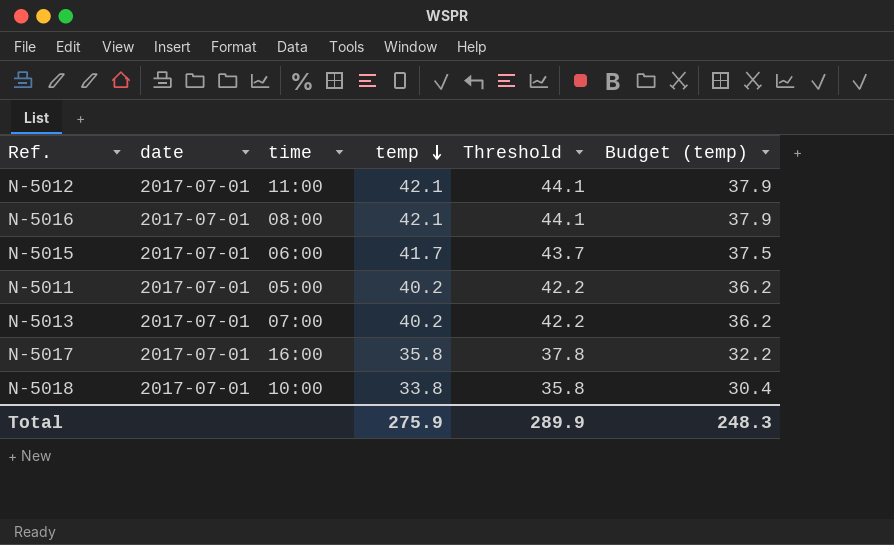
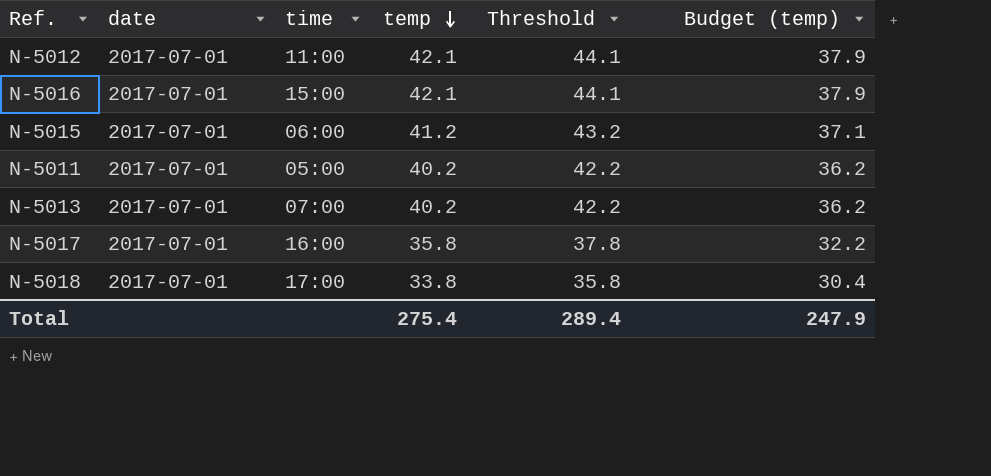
N-5016 | time: 08:00 -> 15:00
N-5015 | temp: 41.7 -> 41.2
N-5015 | Threshold: 43.7 -> 43.2
N-5015 | Budget (temp): 37.5 -> 37.1
N-5018 | time: 10:00 -> 17:00
Total | temp: 275.9 -> 275.4
Total | Threshold: 289.9 -> 289.4
Total | Budget (temp): 248.3 -> 247.9

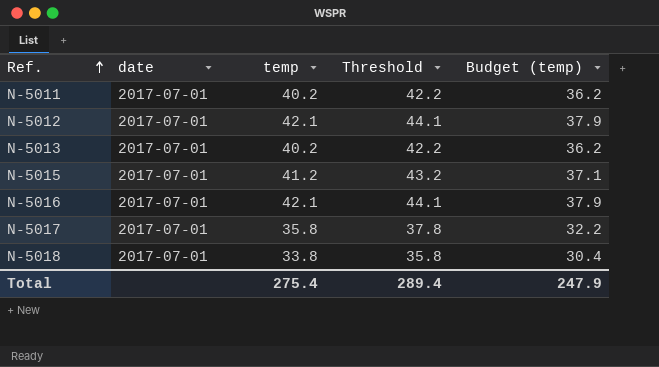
row order: temp descending -> Ref. ascending
column time | position: 3 -> none

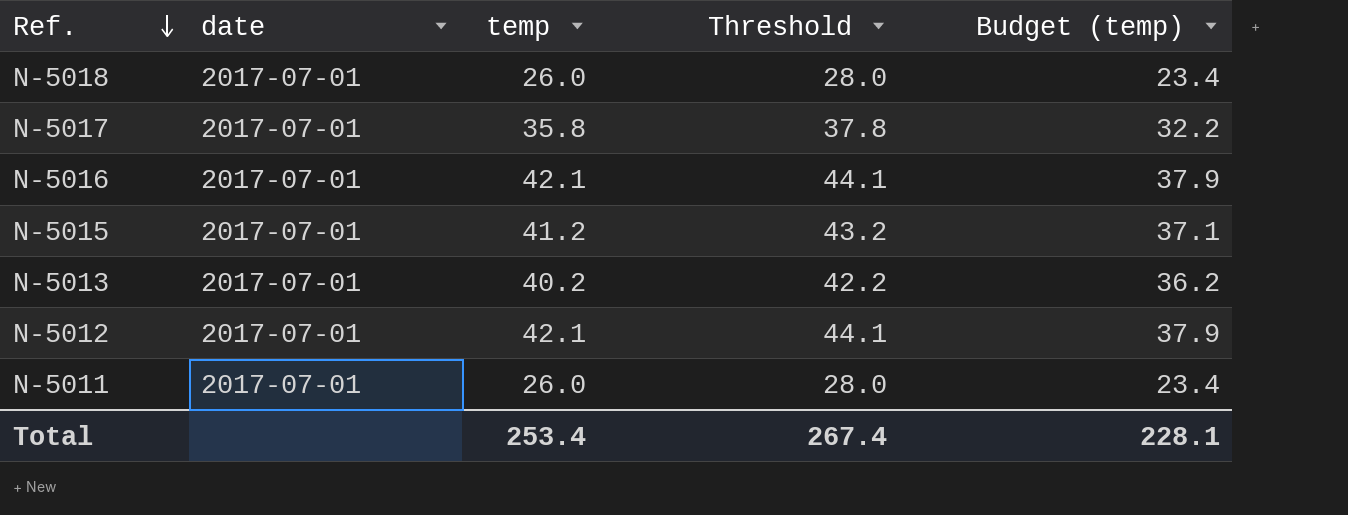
row order: Ref. ascending -> Ref. descending
N-5018 | temp: 33.8 -> 26.0
N-5018 | Threshold: 35.8 -> 28.0
N-5018 | Budget (temp): 30.4 -> 23.4
N-5011 | temp: 40.2 -> 26.0
N-5011 | Threshold: 42.2 -> 28.0
N-5011 | Budget (temp): 36.2 -> 23.4
Total | temp: 275.4 -> 253.4
Total | Threshold: 289.4 -> 267.4
Total | Budget (temp): 247.9 -> 228.1

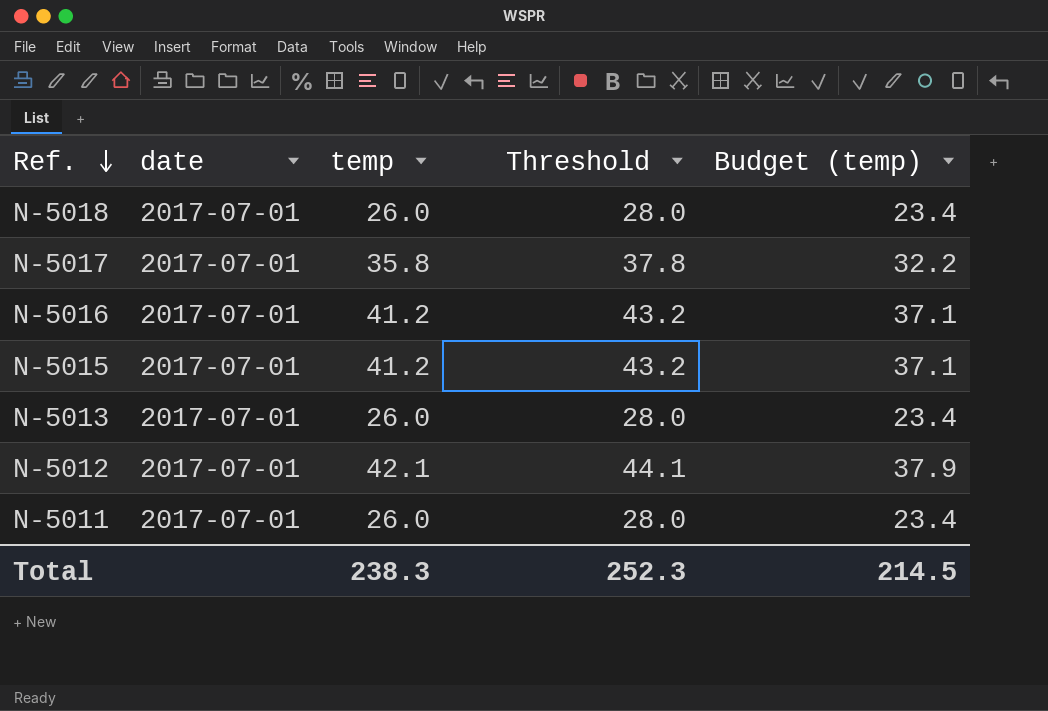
N-5016 | temp: 42.1 -> 41.2
N-5016 | Threshold: 44.1 -> 43.2
N-5016 | Budget (temp): 37.9 -> 37.1
N-5013 | temp: 40.2 -> 26.0
N-5013 | Threshold: 42.2 -> 28.0
N-5013 | Budget (temp): 36.2 -> 23.4
Total | temp: 253.4 -> 238.3
Total | Threshold: 267.4 -> 252.3
Total | Budget (temp): 228.1 -> 214.5

